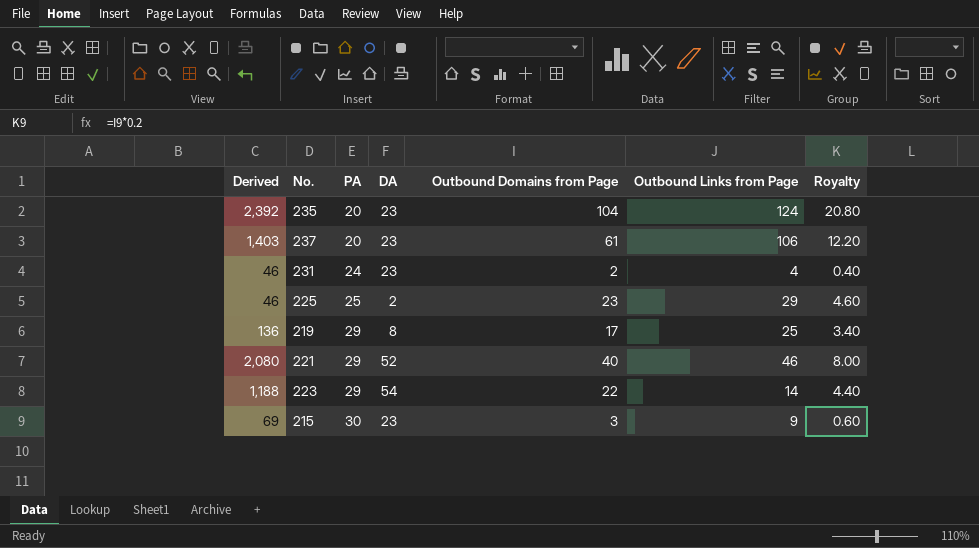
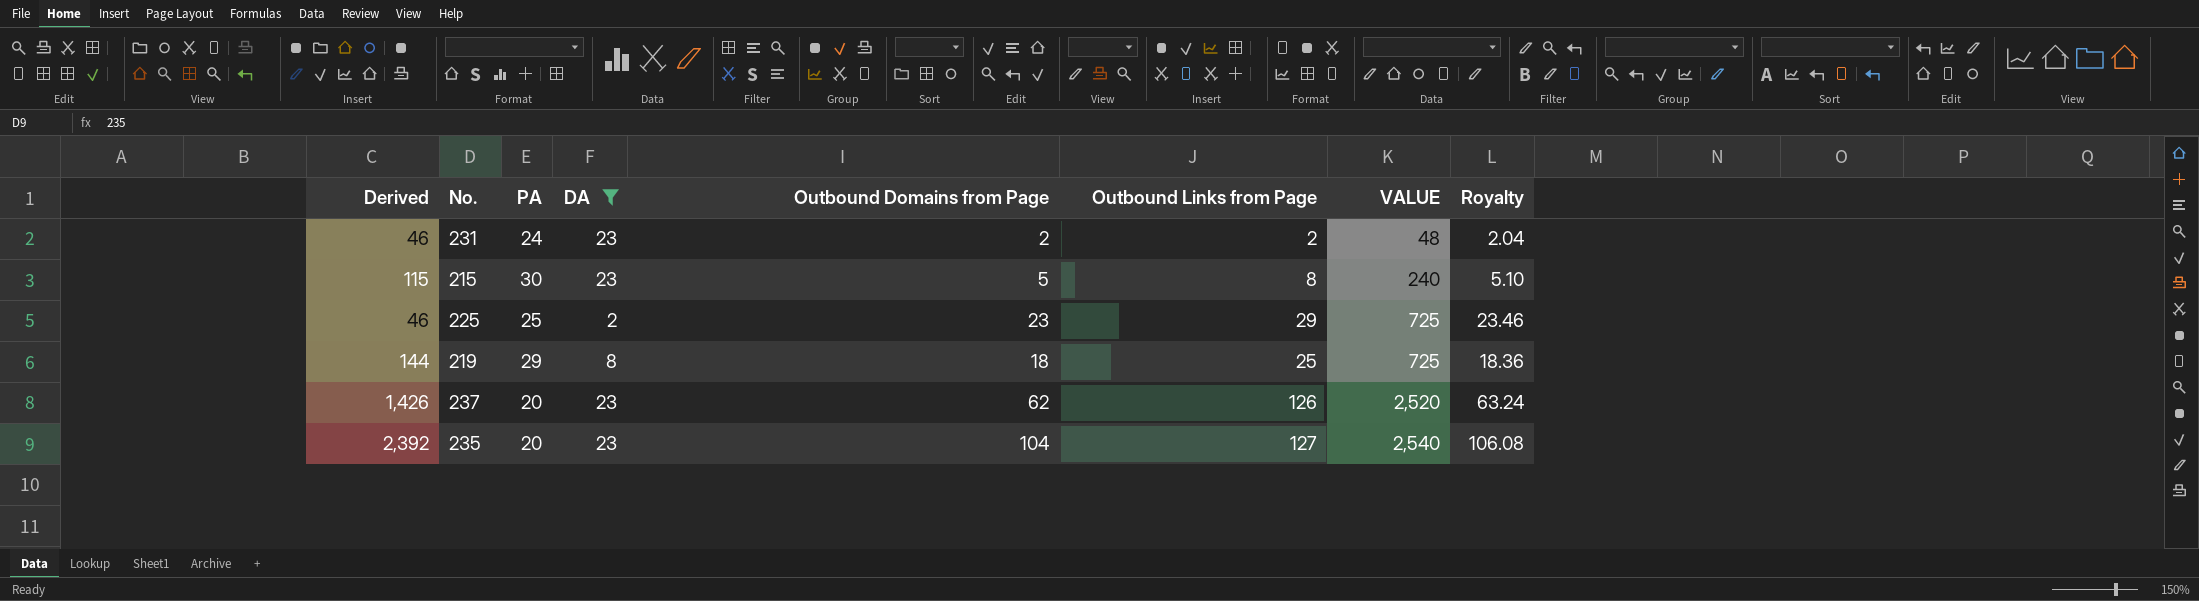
filter: none -> DA <= 23
row order: PA ascending -> VALUE ascending
column VALUE | formula: none -> [PA] * [Outbound Links from Page]
column Royalty | formula: [Outbound Domains from Page] * 0.2 -> [Outbound Domains from Page] * 1.02
231 | Outbound Links from Page: 4 -> 2
215 | Derived: 69 -> 115
215 | Outbound Domains from Page: 3 -> 5
215 | Outbound Links from Page: 9 -> 8
219 | Derived: 136 -> 144
219 | Outbound Domains from Page: 17 -> 18
237 | Derived: 1,403 -> 1,426
237 | Outbound Domains from Page: 61 -> 62
237 | Outbound Links from Page: 106 -> 126
235 | Outbound Links from Page: 124 -> 127

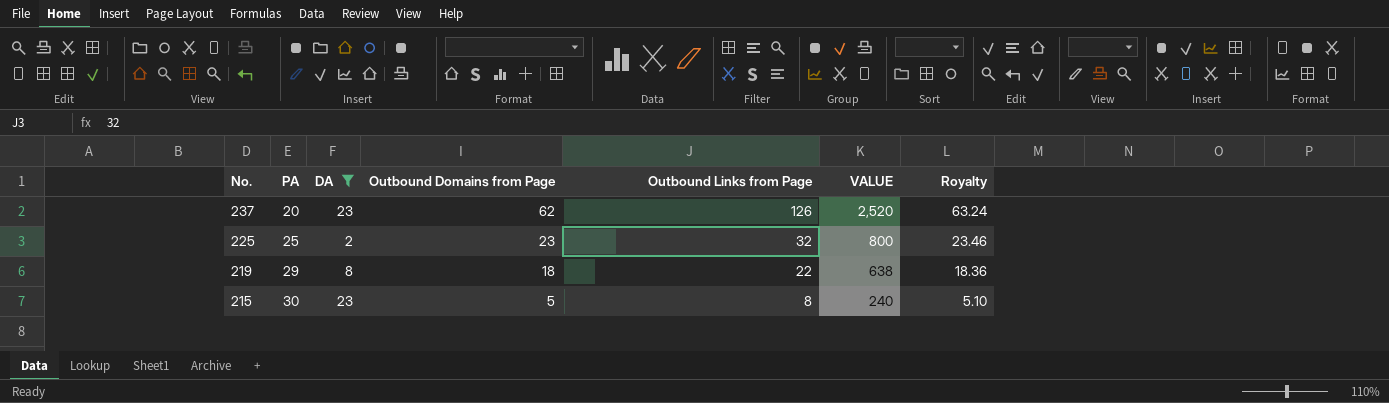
row order: VALUE ascending -> No. descending
column Derived | formula: [DA] * [Outbound Domains from Page] -> none
row 231: 46 | 24 | 23 | 2 | 2 | 48 | 2.04 -> none
row 235: 2,392 | 20 | 23 | 104 | 127 | 2,540 | 106.08 -> none
225 | Outbound Links from Page: 29 -> 32
225 | VALUE: 725 -> 800
219 | Outbound Links from Page: 25 -> 22
219 | VALUE: 725 -> 638

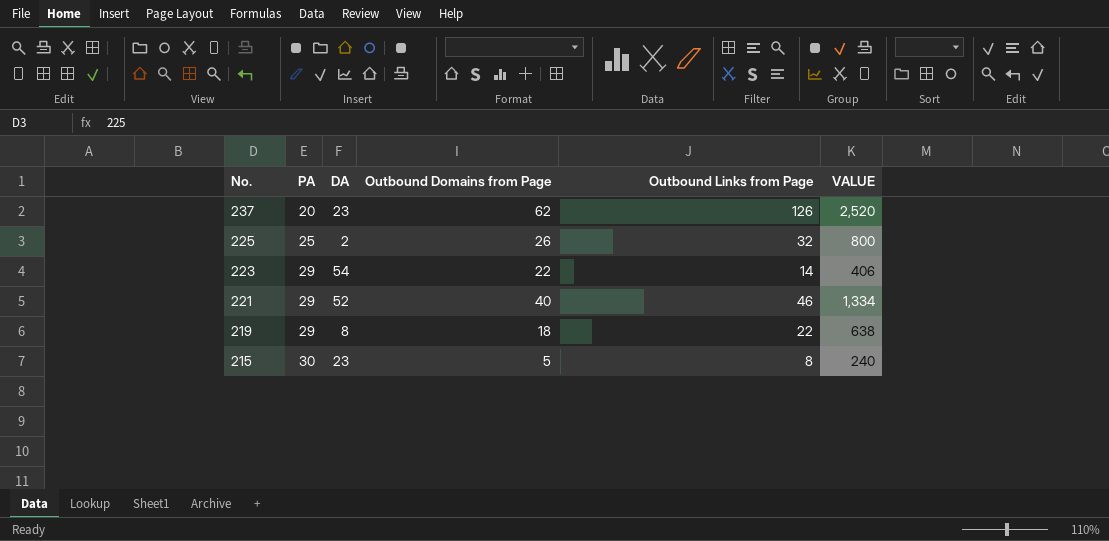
filter: DA <= 23 -> none
column Royalty | formula: [Outbound Domains from Page] * 1.02 -> none
225 | Outbound Domains from Page: 23 -> 26

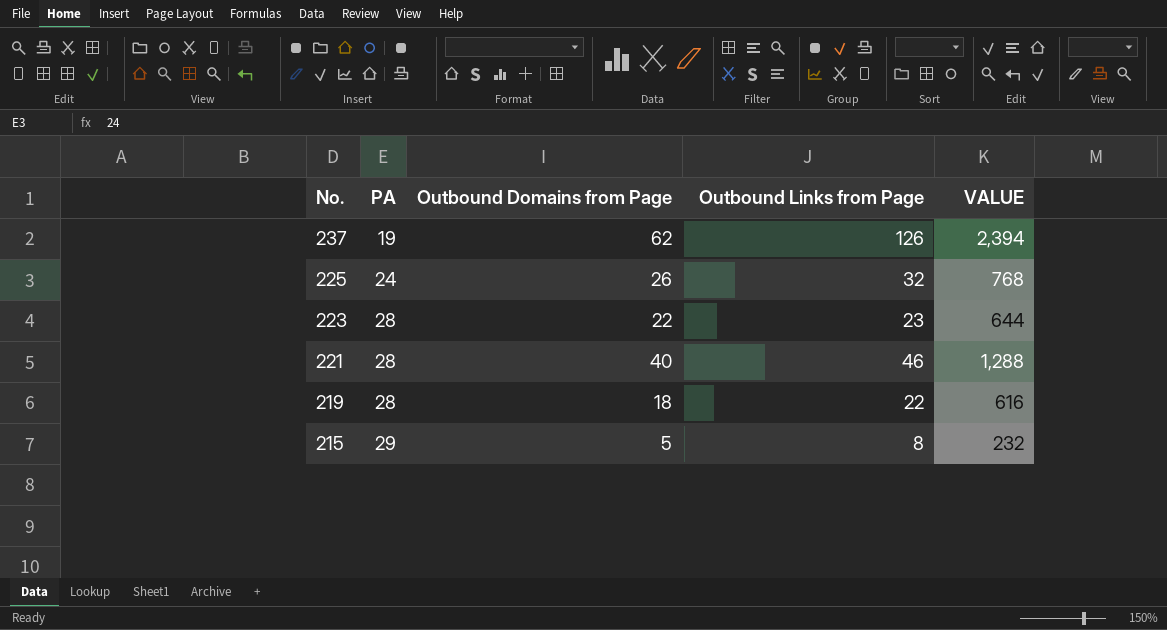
column DA | position: 3 -> none
237 | PA: 20 -> 19
237 | VALUE: 2,520 -> 2,394
225 | PA: 25 -> 24
225 | VALUE: 800 -> 768
223 | PA: 29 -> 28
223 | Outbound Links from Page: 14 -> 23
223 | VALUE: 406 -> 644
221 | PA: 29 -> 28
221 | VALUE: 1,334 -> 1,288
219 | PA: 29 -> 28
219 | VALUE: 638 -> 616
215 | PA: 30 -> 29
215 | VALUE: 240 -> 232

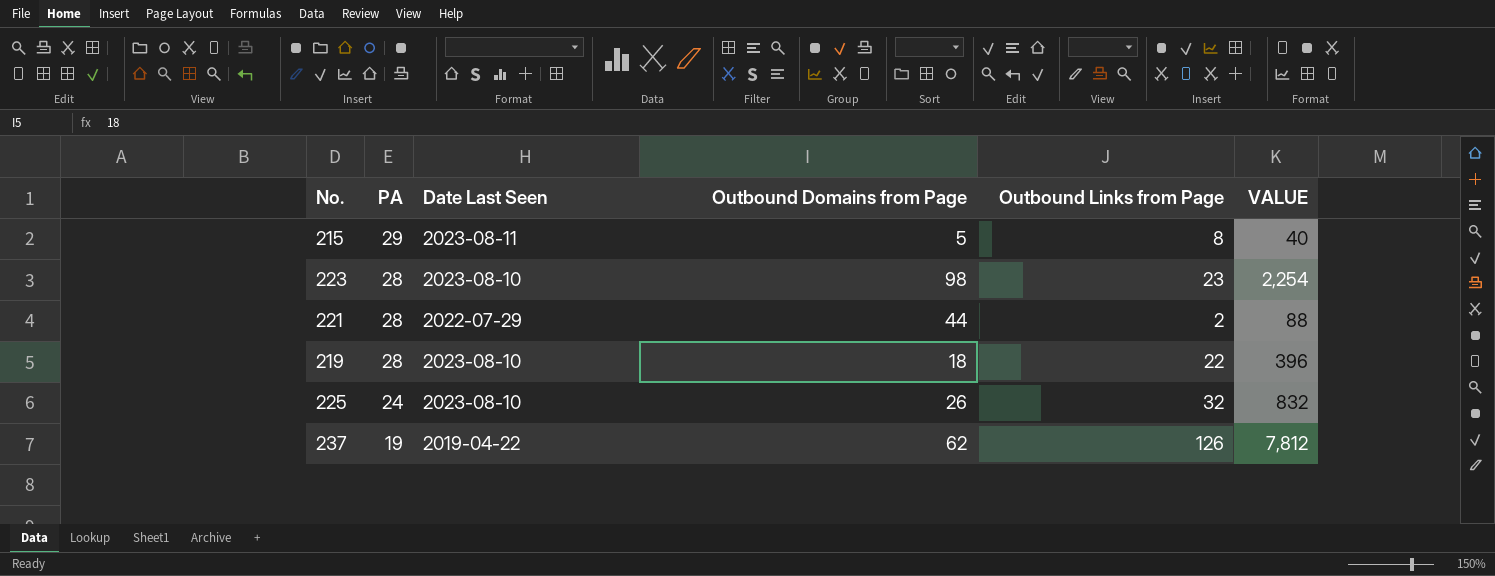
row order: No. descending -> PA descending
column Date Last Seen | position: none -> 3
column VALUE | formula: [PA] * [Outbound Links from Page] -> [Outbound Domains from Page] * [Outbound Links from Page]
223 | Outbound Domains from Page: 22 -> 98
221 | Outbound Domains from Page: 40 -> 44
221 | Outbound Links from Page: 46 -> 2

